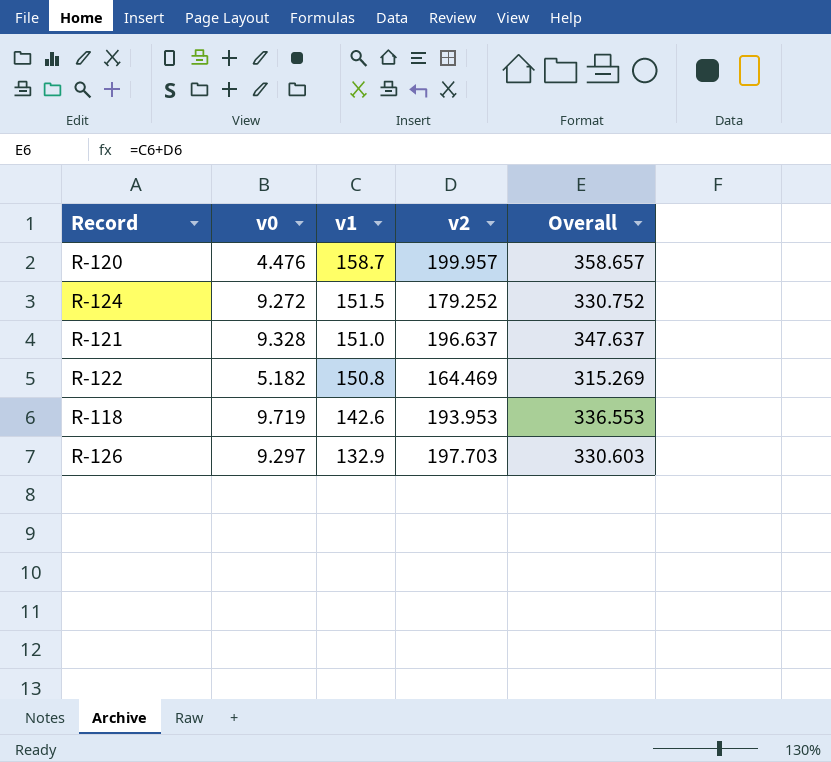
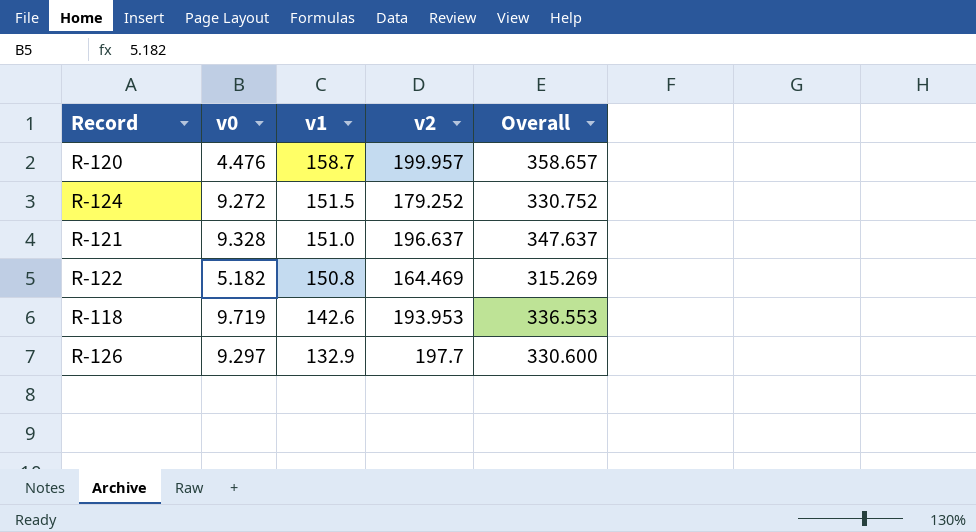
R-126 | v2: 197.703 -> 197.7
R-126 | Overall: 330.603 -> 330.600

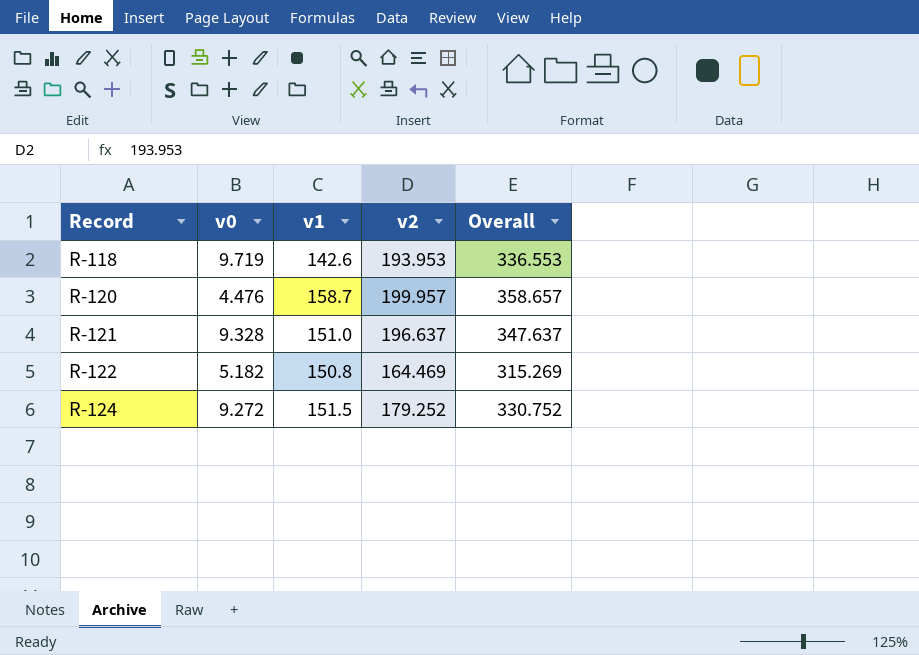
row order: v1 descending -> Record ascending
row R-126: 9.297 | 132.9 | 197.7 | 330.600 -> none

